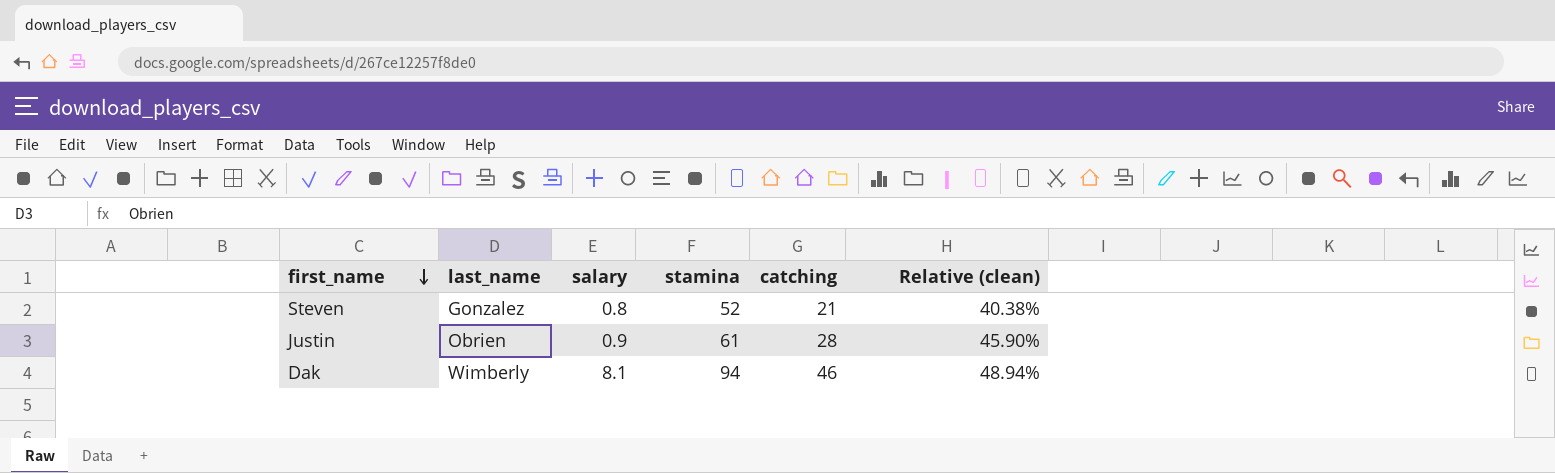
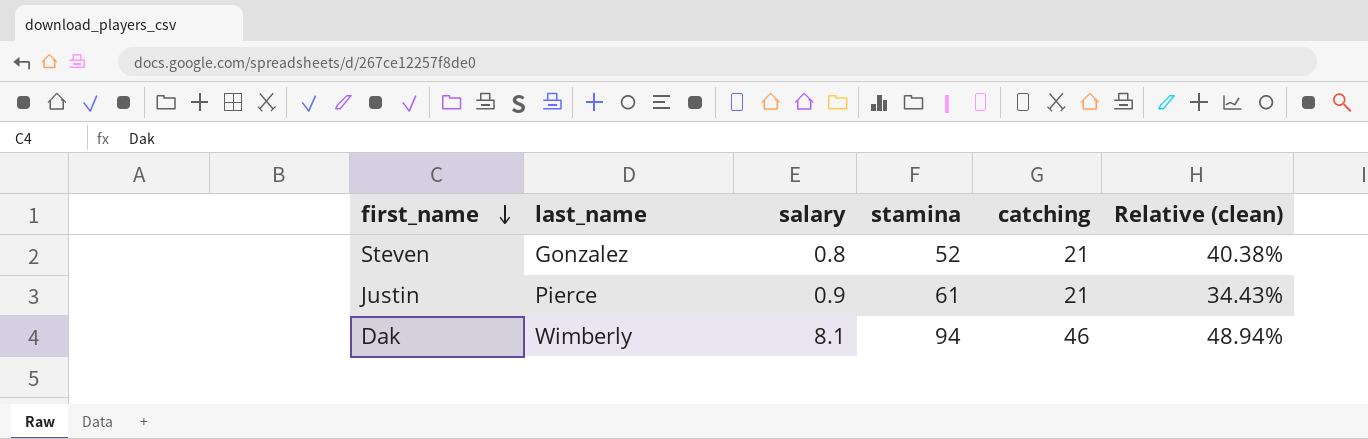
Justin | last_name: Obrien -> Pierce
Justin | catching: 28 -> 21
Justin | Relative (clean): 45.90% -> 34.43%

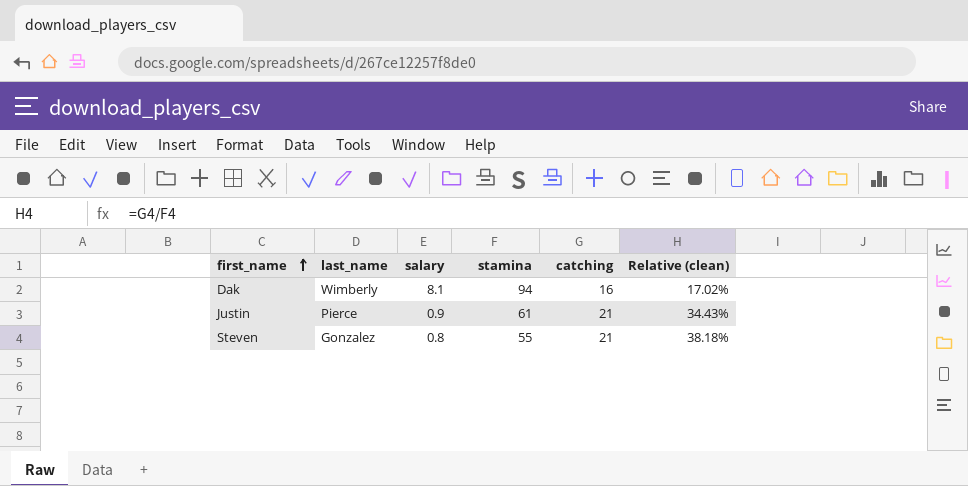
row order: first_name descending -> first_name ascending
Dak | catching: 46 -> 16
Dak | Relative (clean): 48.94% -> 17.02%
Steven | stamina: 52 -> 55
Steven | Relative (clean): 40.38% -> 38.18%

